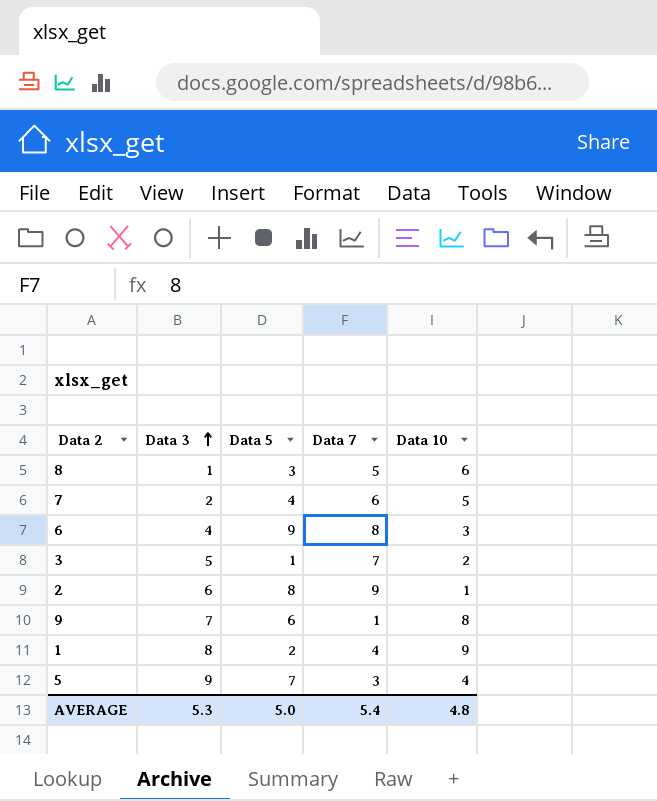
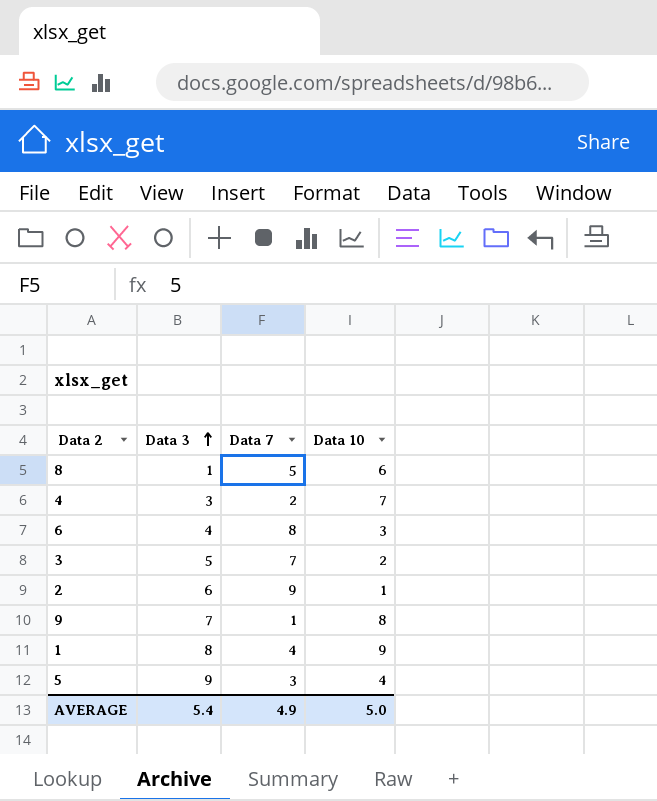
column Data 5 | position: 3 -> none
row 7: 2 | 4 | 6 | 5 -> none
row 4: none -> 3 | 2 | 7
AVERAGE | Data 3: 5.3 -> 5.4
AVERAGE | Data 7: 5.4 -> 4.9
AVERAGE | Data 10: 4.8 -> 5.0

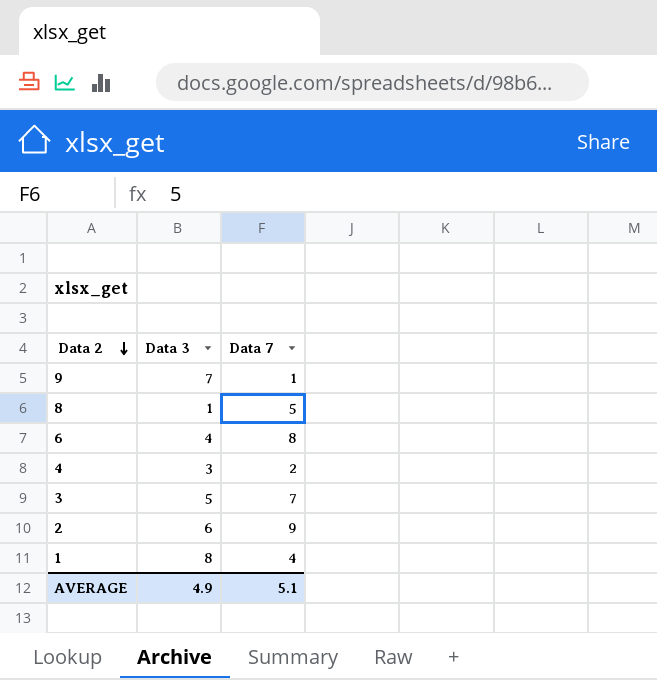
row order: Data 3 ascending -> Data 2 descending
column Data 10 | position: 4 -> none
row 5: 9 | 3 | 4 -> none
AVERAGE | Data 3: 5.4 -> 4.9
AVERAGE | Data 7: 4.9 -> 5.1

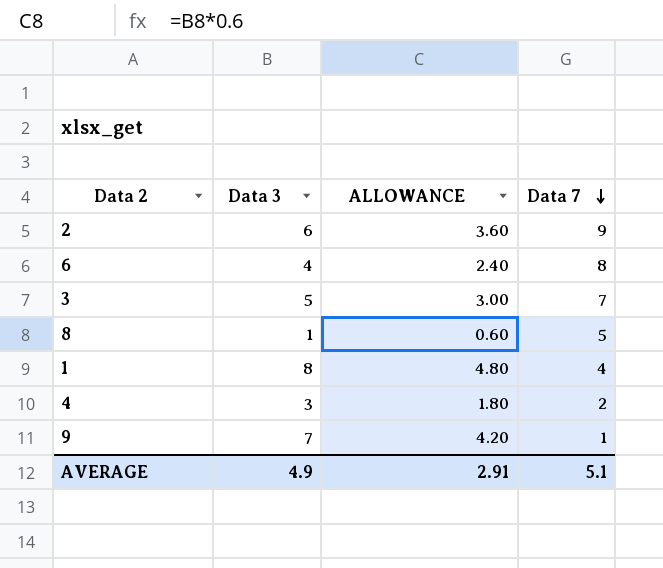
row order: Data 2 descending -> Data 7 descending
column ALLOWANCE | formula: none -> [Data 3] * 0.6

